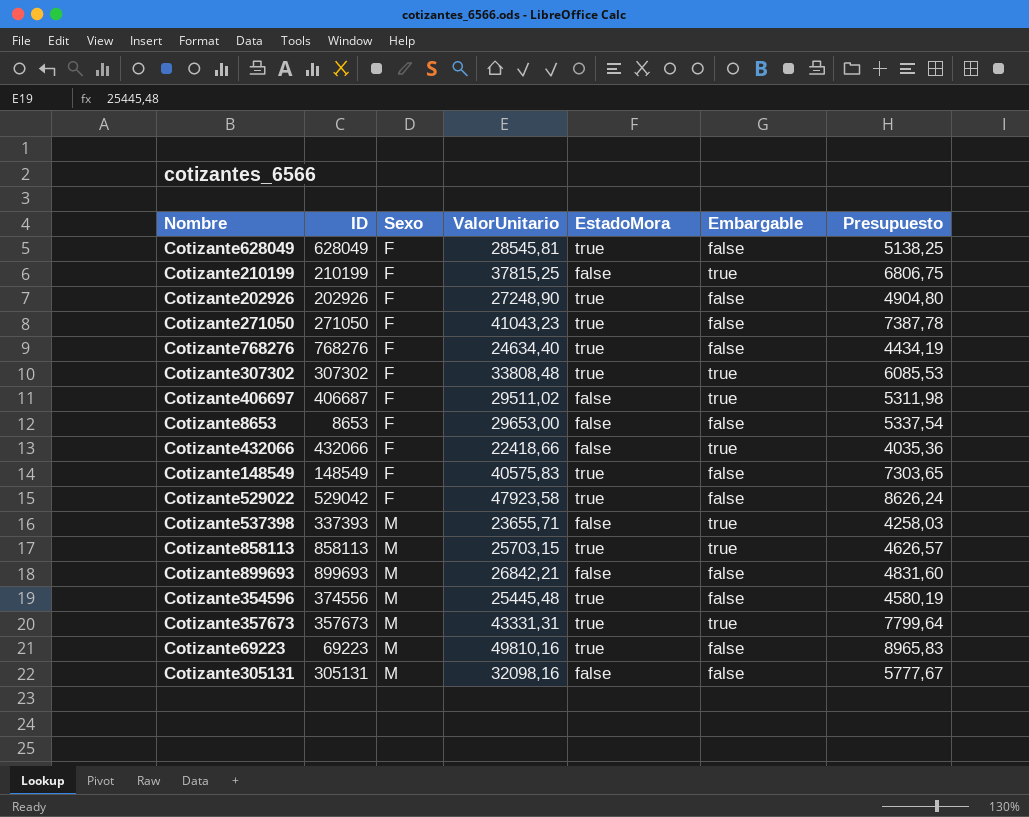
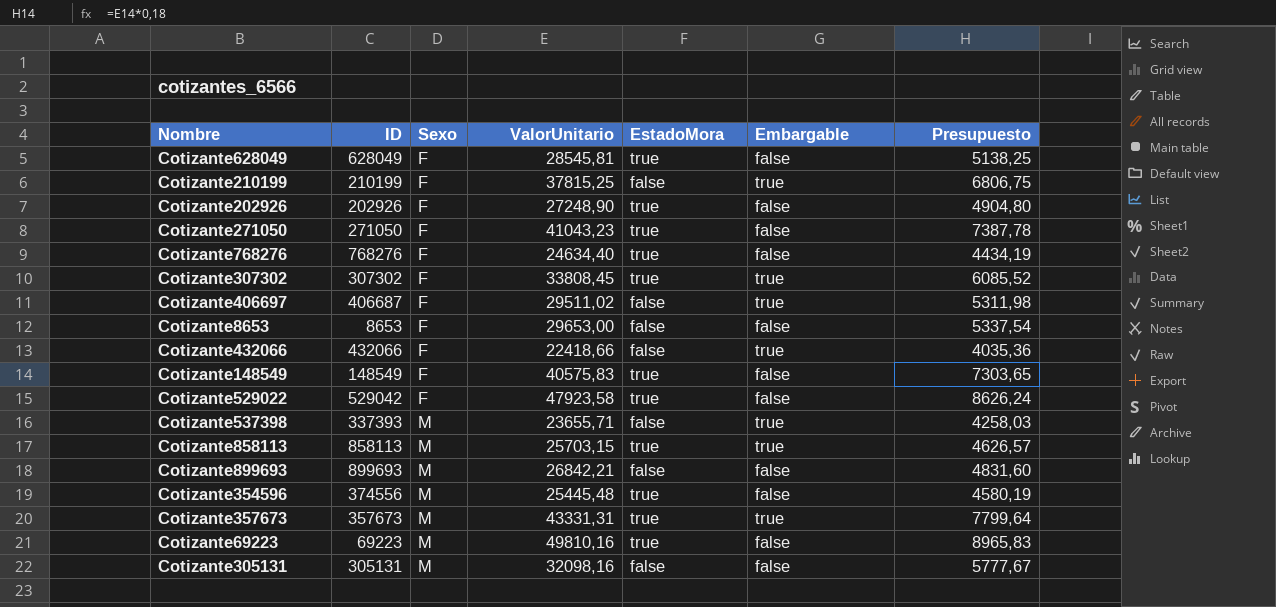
Cotizante307302 | ValorUnitario: 33808,48 -> 33808,45
Cotizante307302 | Presupuesto: 6085,53 -> 6085,52

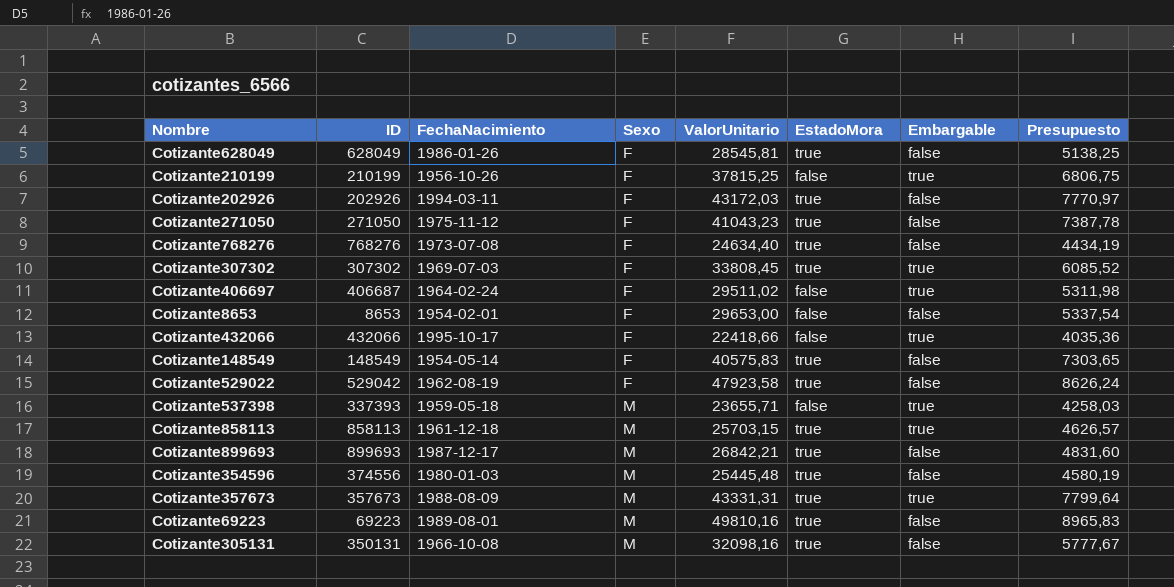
column FechaNacimiento | position: none -> 3
Cotizante202926 | ValorUnitario: 27248,90 -> 43172,03
Cotizante202926 | Presupuesto: 4904,80 -> 7770,97
Cotizante899693 | EstadoMora: false -> true
Cotizante305131 | ID: 305131 -> 350131
Cotizante305131 | EstadoMora: false -> true

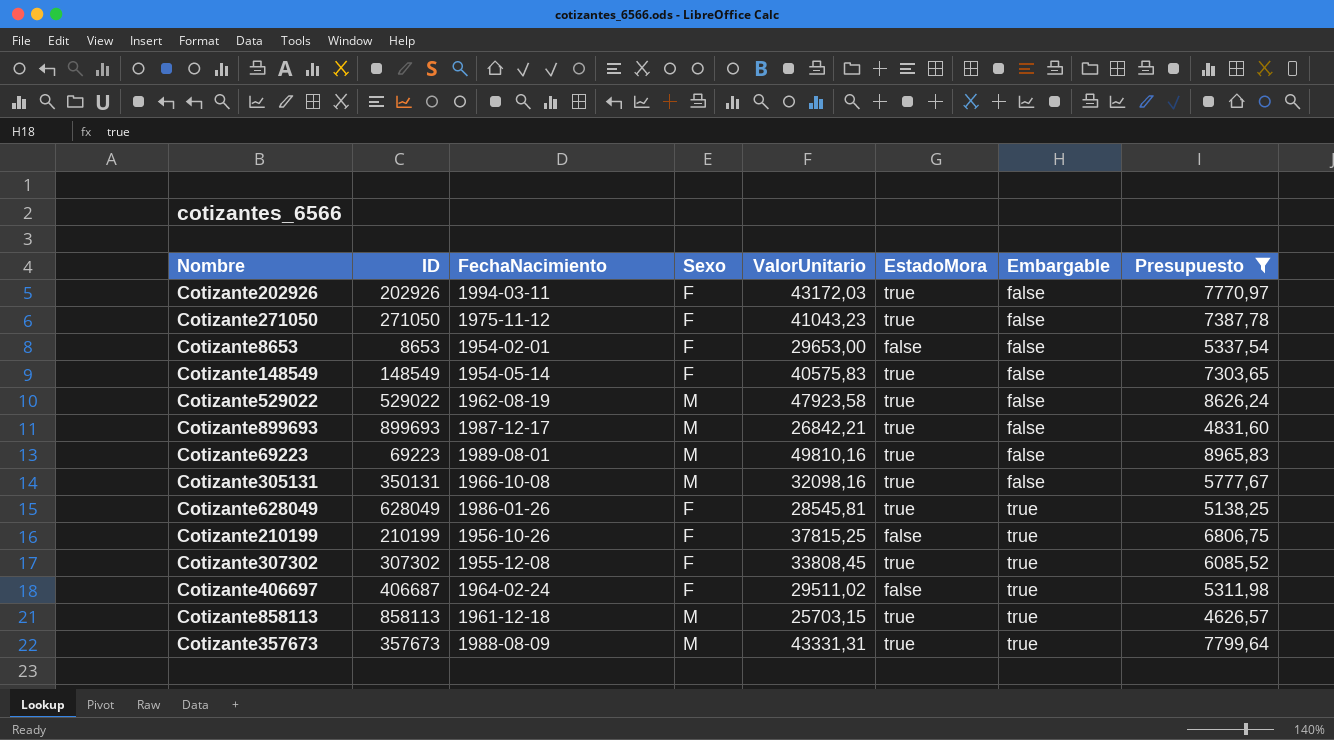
filter: none -> Presupuesto >= 4626,57
row order: Sexo ascending -> Embargable ascending
Cotizante529022 | ID: 529042 -> 529022
Cotizante529022 | Sexo: F -> M
Cotizante628049 | Embargable: false -> true
Cotizante307302 | FechaNacimiento: 1969-07-03 -> 1955-12-08

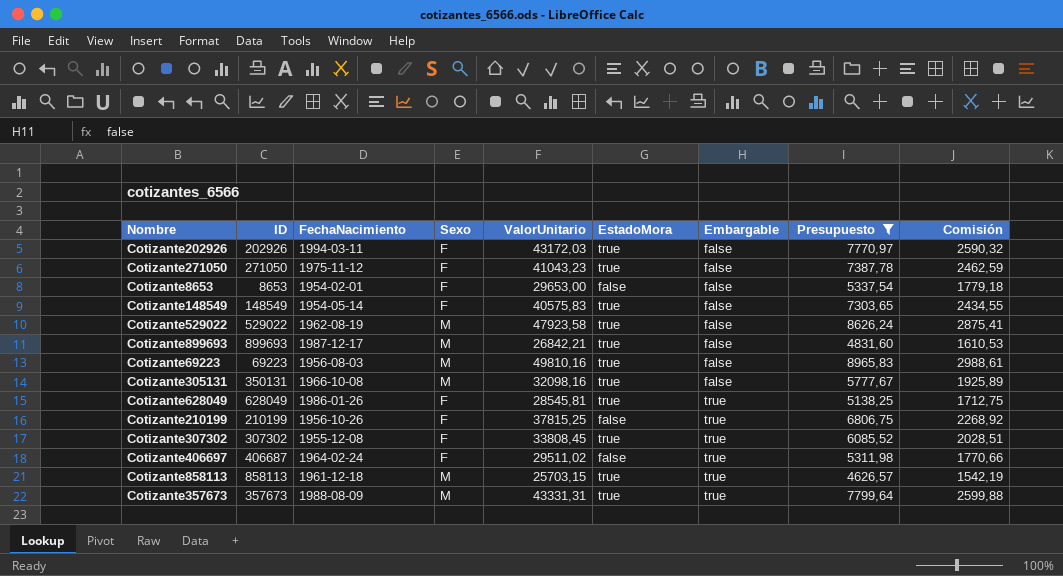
column Comisión | formula: none -> [ValorUnitario] * 0,06
Cotizante69223 | FechaNacimiento: 1989-08-01 -> 1956-08-03

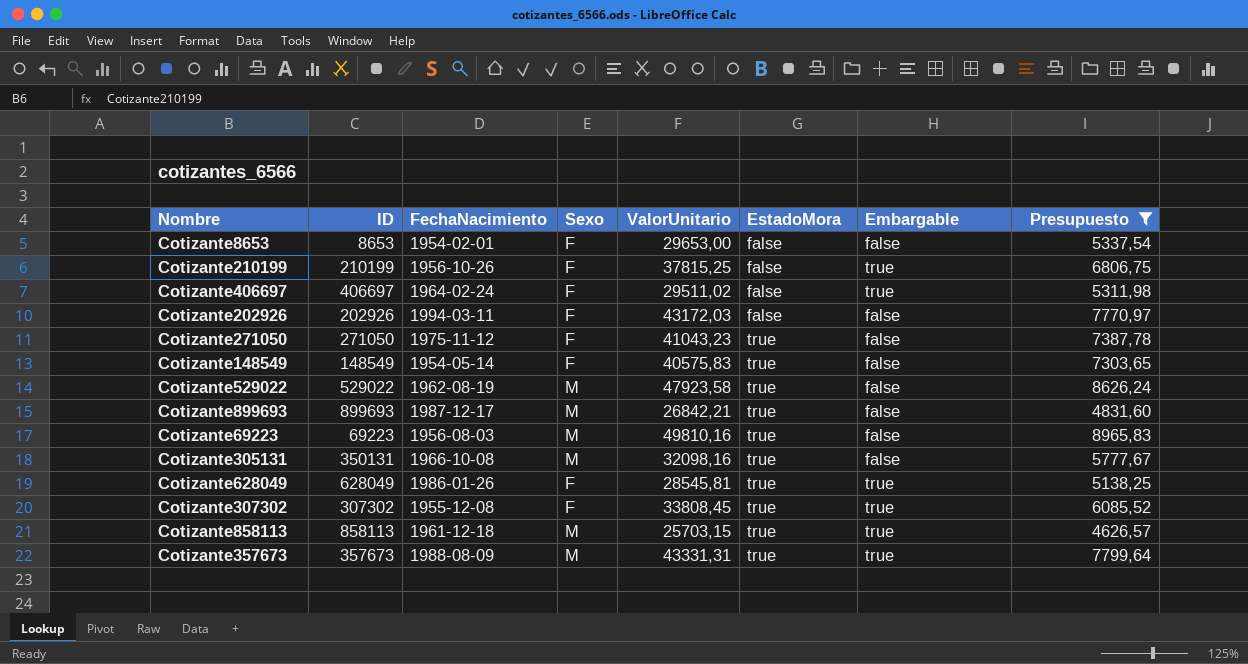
row order: Embargable ascending -> EstadoMora ascending
column Comisión | formula: [ValorUnitario] * 0,06 -> none
Cotizante406697 | ID: 406687 -> 406697
Cotizante202926 | EstadoMora: true -> false

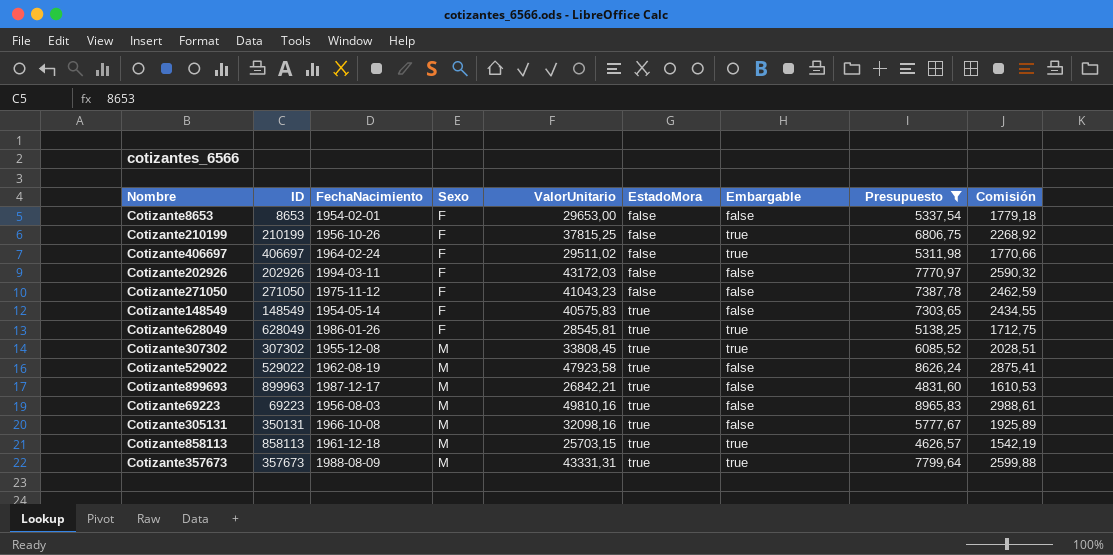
row order: EstadoMora ascending -> Sexo ascending
column Comisión | formula: none -> [ValorUnitario] * 0,06
Cotizante271050 | EstadoMora: true -> false
Cotizante307302 | Sexo: F -> M
Cotizante899693 | ID: 899693 -> 899963

